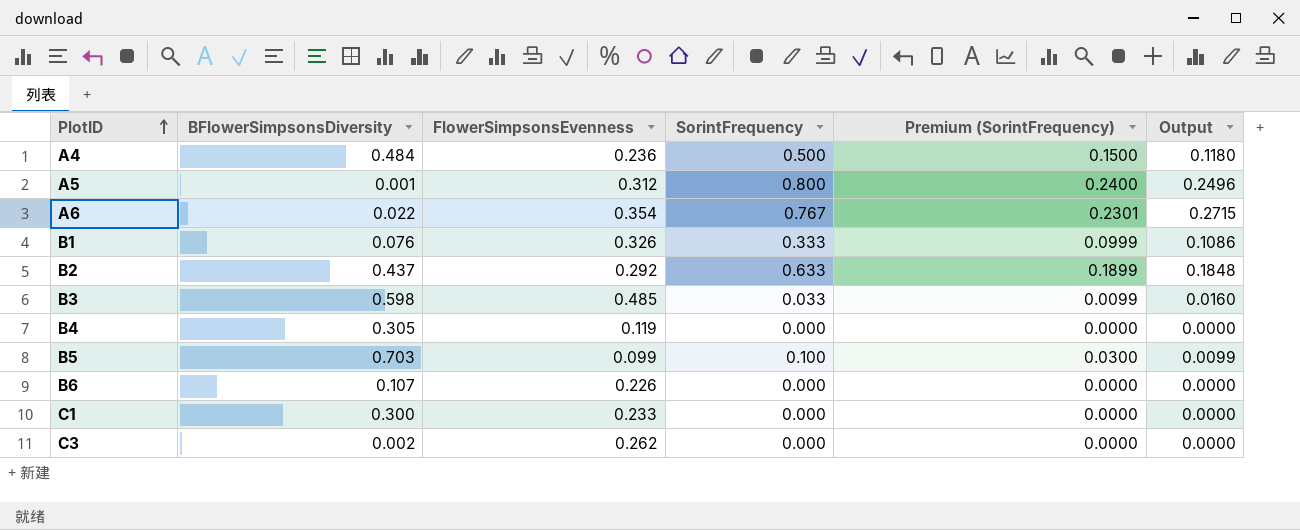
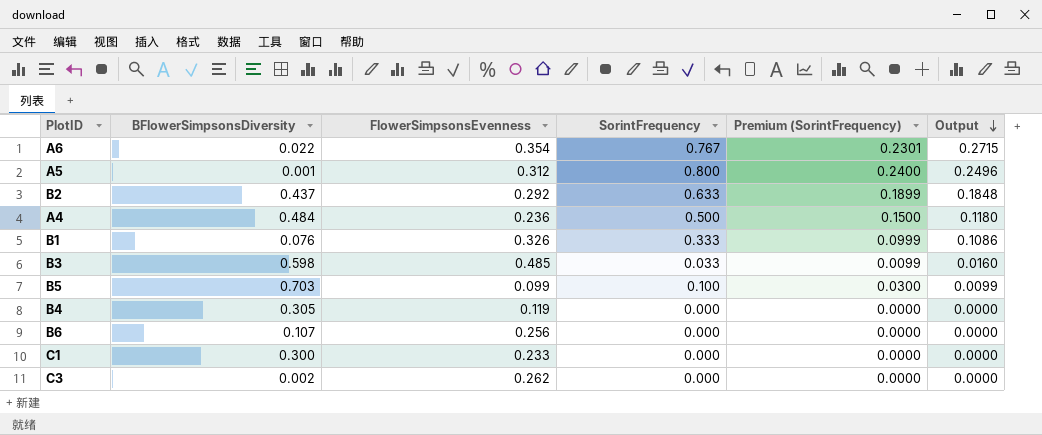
row order: PlotID ascending -> Output descending
B6 | FlowerSimpsonsEvenness: 0.226 -> 0.256

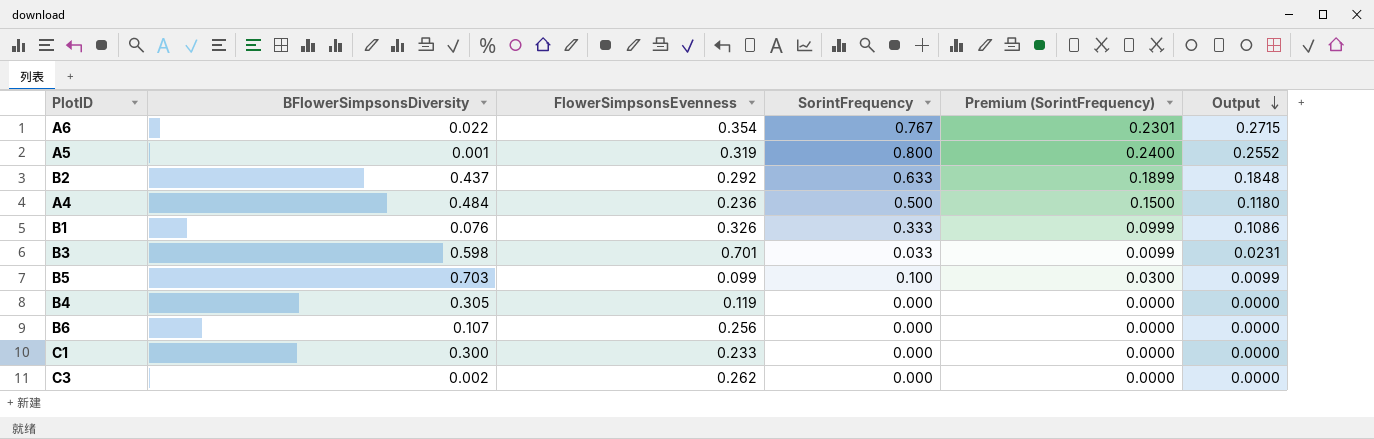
A5 | FlowerSimpsonsEvenness: 0.312 -> 0.319
A5 | Output: 0.2496 -> 0.2552
B3 | FlowerSimpsonsEvenness: 0.485 -> 0.701
B3 | Output: 0.0160 -> 0.0231

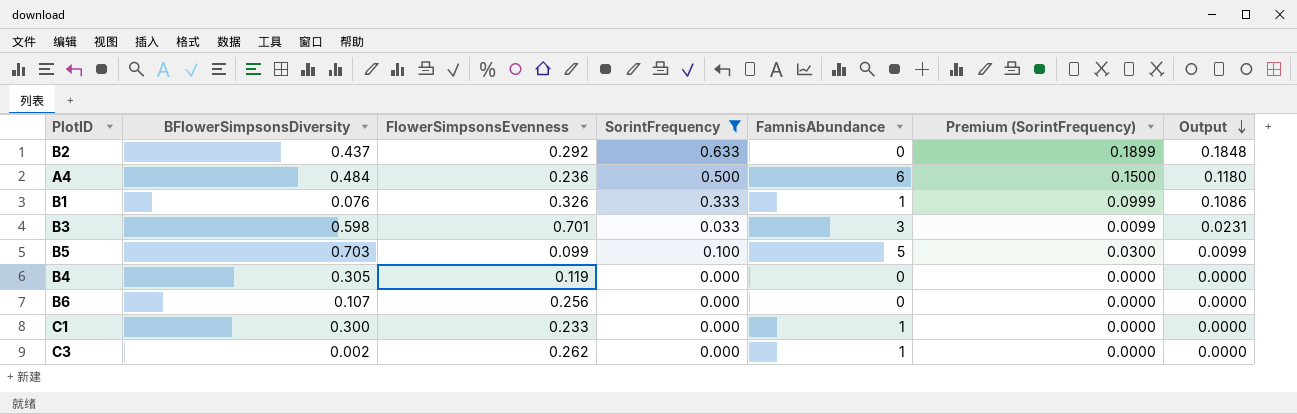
filter: none -> SorintFrequency <= 0.633
column FamnisAbundance | position: none -> 5

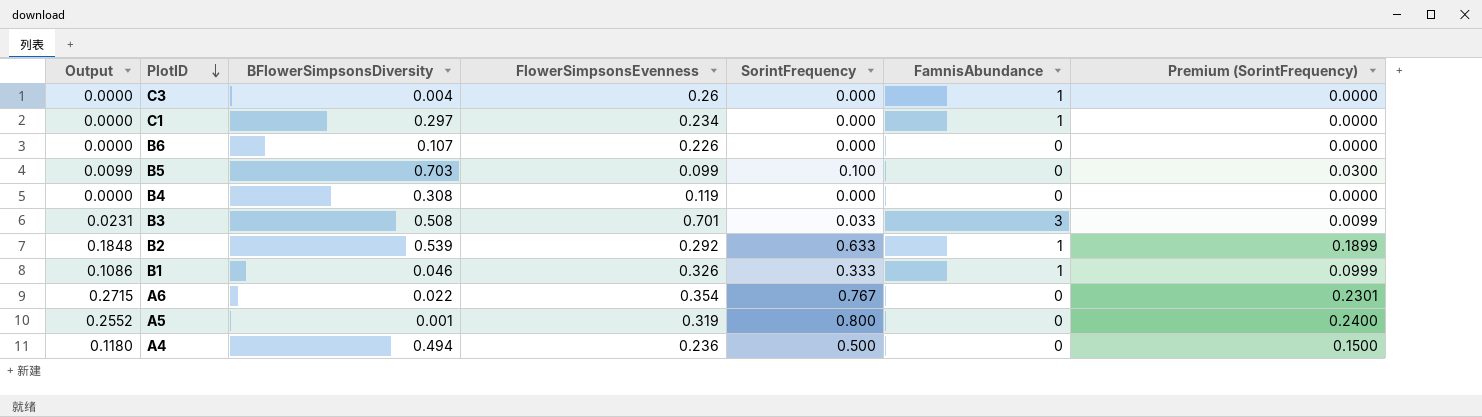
filter: SorintFrequency <= 0.633 -> none
row order: Output descending -> PlotID descending
column Output | position: 7 -> 1
C3 | BFlowerSimpsonsDiversity: 0.002 -> 0.004
C3 | FlowerSimpsonsEvenness: 0.262 -> 0.26
C1 | BFlowerSimpsonsDiversity: 0.300 -> 0.297
C1 | FlowerSimpsonsEvenness: 0.233 -> 0.234
B6 | FlowerSimpsonsEvenness: 0.256 -> 0.226
B5 | FamnisAbundance: 5 -> 0
B4 | BFlowerSimpsonsDiversity: 0.305 -> 0.308
B3 | BFlowerSimpsonsDiversity: 0.598 -> 0.508
B2 | BFlowerSimpsonsDiversity: 0.437 -> 0.539
B2 | FamnisAbundance: 0 -> 1
B1 | BFlowerSimpsonsDiversity: 0.076 -> 0.046
A4 | BFlowerSimpsonsDiversity: 0.484 -> 0.494
A4 | FamnisAbundance: 6 -> 0

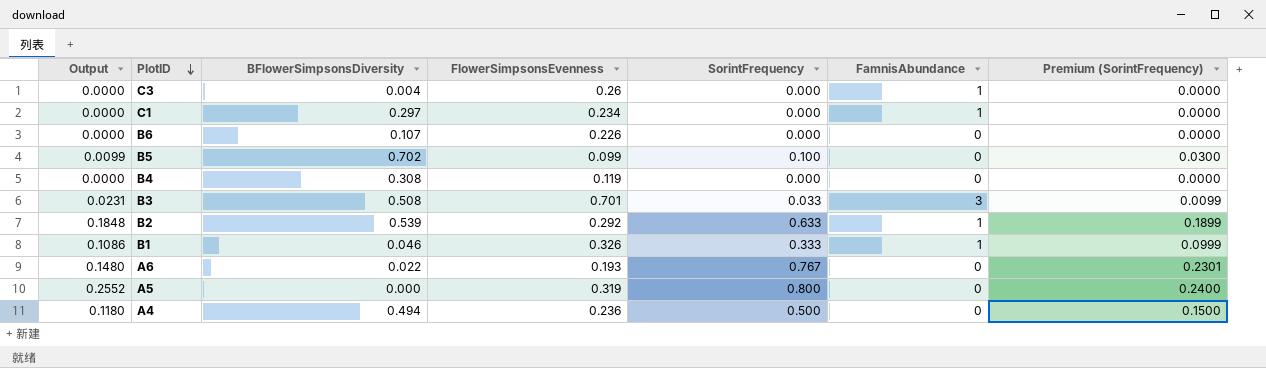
B5 | BFlowerSimpsonsDiversity: 0.703 -> 0.702
A6 | Output: 0.2715 -> 0.1480
A6 | FlowerSimpsonsEvenness: 0.354 -> 0.193
A5 | BFlowerSimpsonsDiversity: 0.001 -> 0.000

